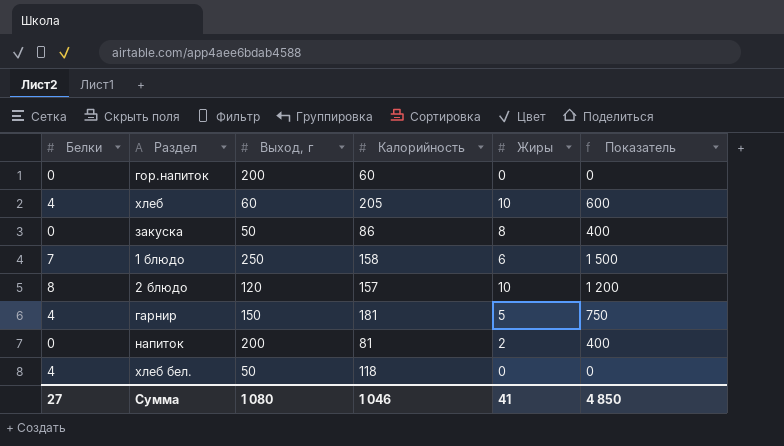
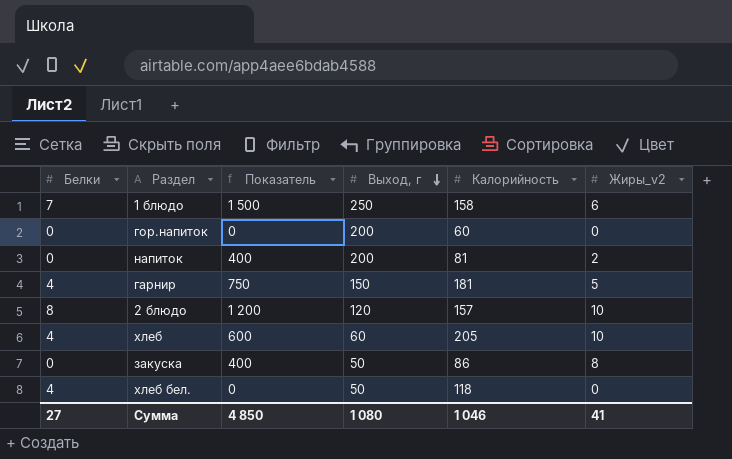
row order: none -> Выход, г descending
column Показатель | position: 6 -> 3
column name: Жиры -> Жиры_v2

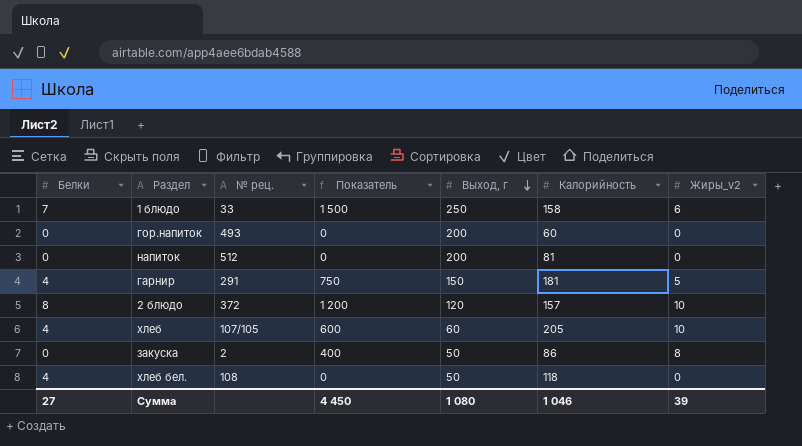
column № рец. | position: none -> 3
напиток | Показатель: 400 -> 0
напиток | Жиры_v2: 2 -> 0
Сумма | Показатель: 4 850 -> 4 450
Сумма | Жиры_v2: 41 -> 39

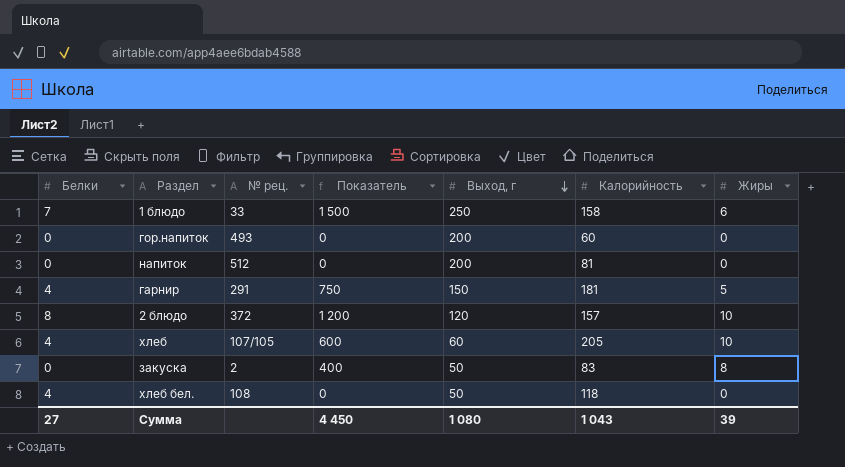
column name: Жиры_v2 -> Жиры
закуска | Калорийность: 86 -> 83
Сумма | Калорийность: 1 046 -> 1 043

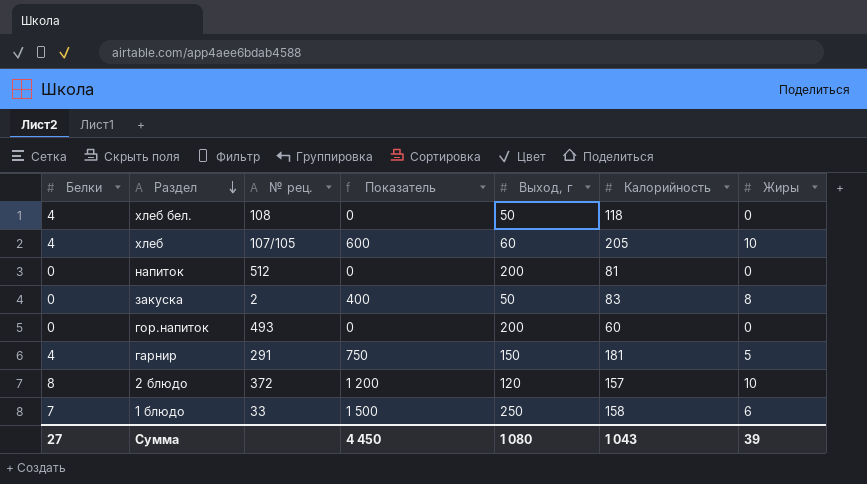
row order: Выход, г descending -> Раздел descending

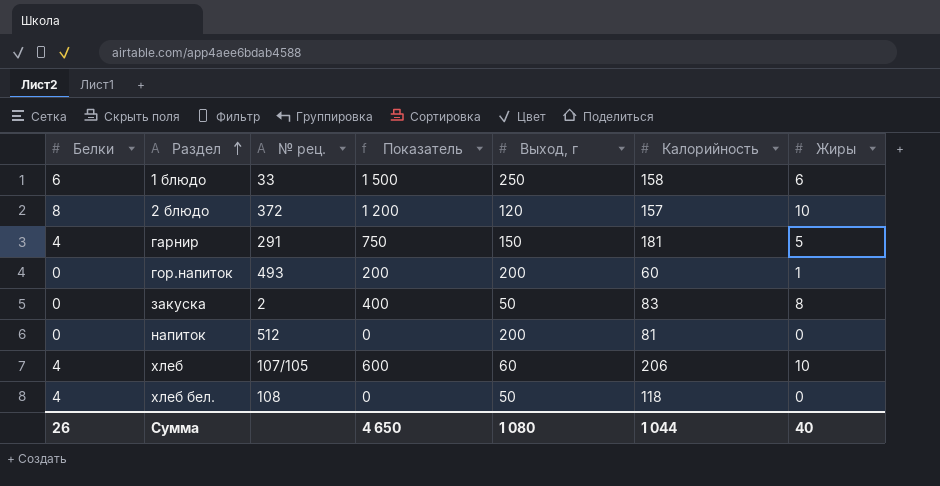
row order: Раздел descending -> Раздел ascending
1 блюдо | Белки: 7 -> 6
гор.напиток | Показатель: 0 -> 200
гор.напиток | Жиры: 0 -> 1
хлеб | Калорийность: 205 -> 206
Сумма | Белки: 27 -> 26
Сумма | Показатель: 4 450 -> 4 650
Сумма | Калорийность: 1 043 -> 1 044
Сумма | Жиры: 39 -> 40

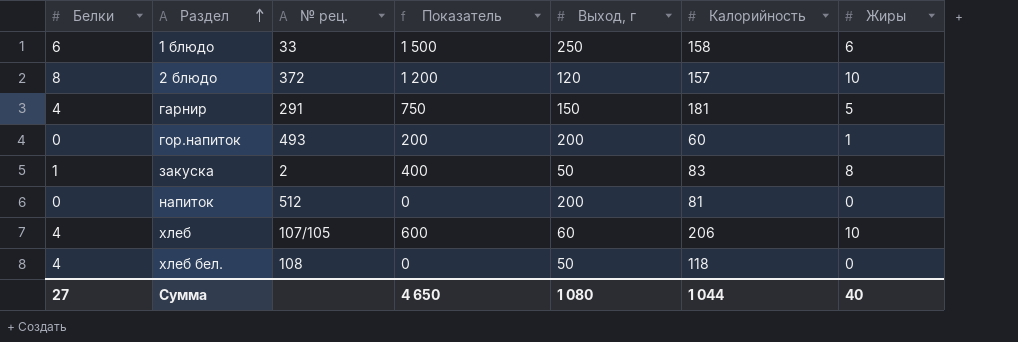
закуска | Белки: 0 -> 1
Сумма | Белки: 26 -> 27

